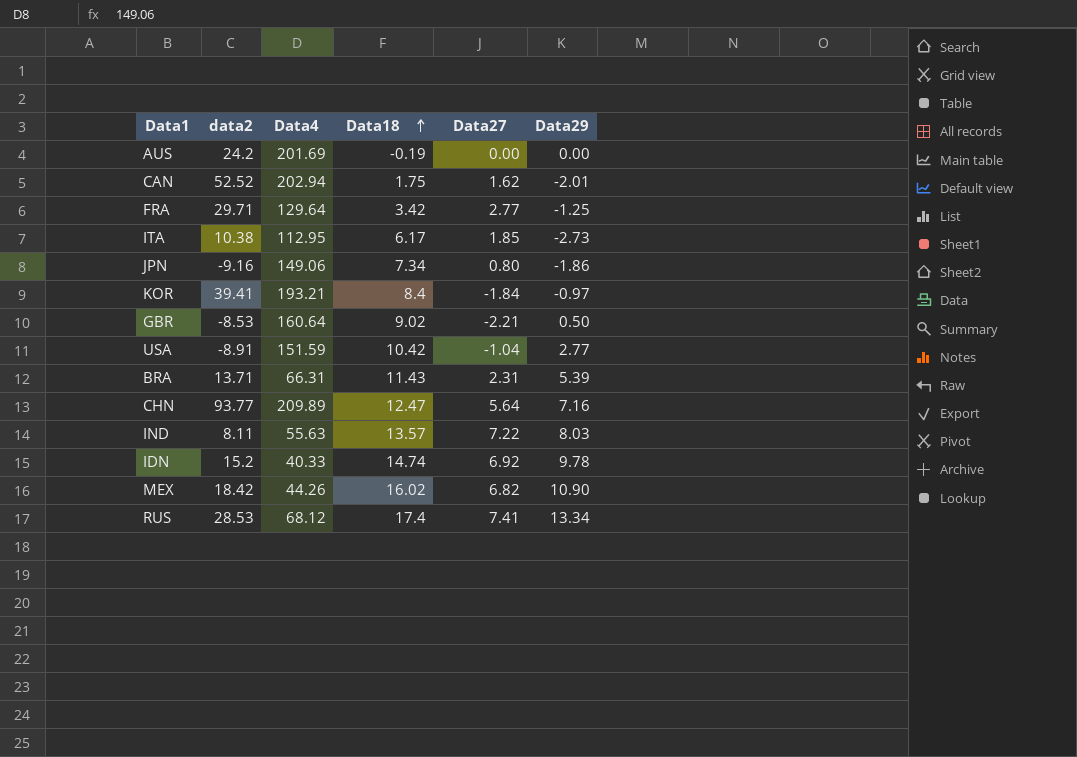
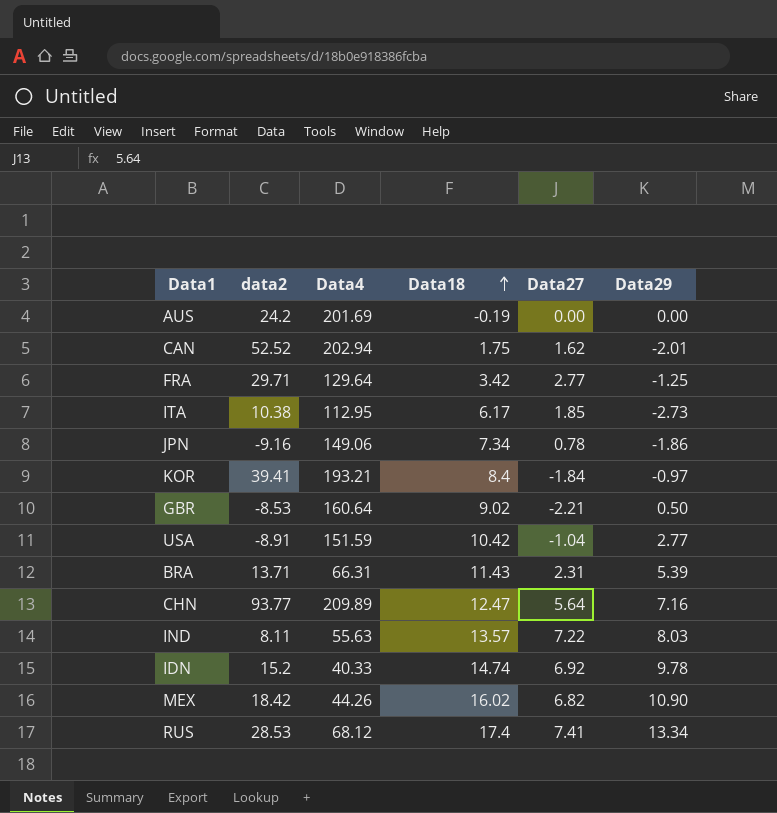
JPN | Data27: 0.80 -> 0.78

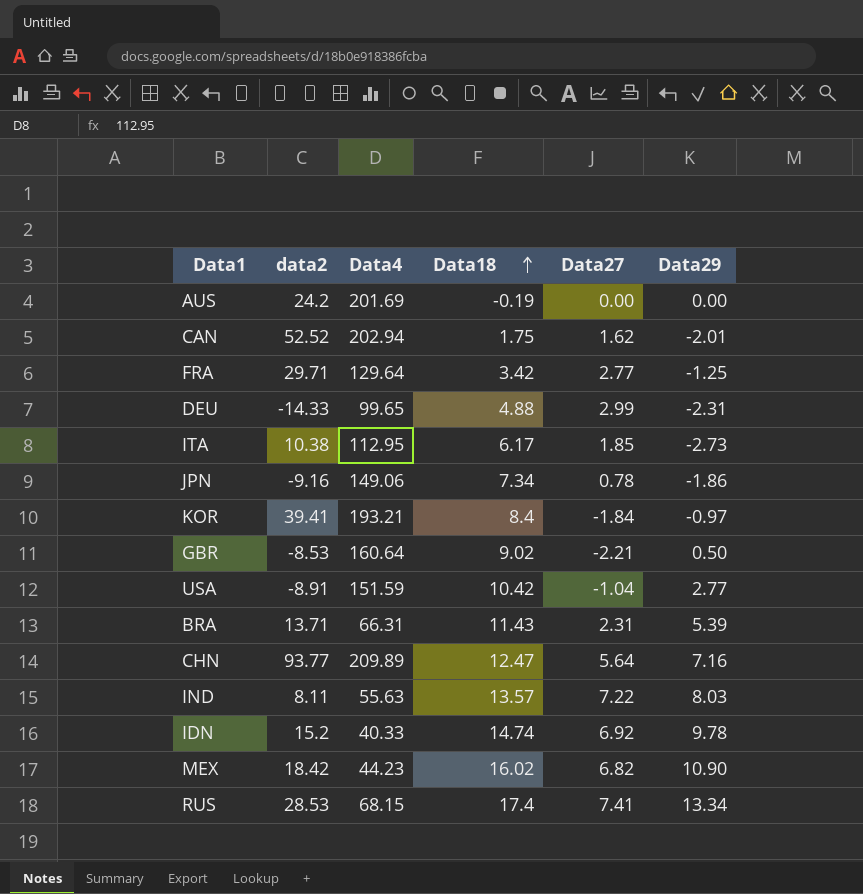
row DEU: none -> -14.33 | 99.65 | 4.88 | 2.99 | -2.31
MEX | Data4: 44.26 -> 44.23
RUS | Data4: 68.12 -> 68.15

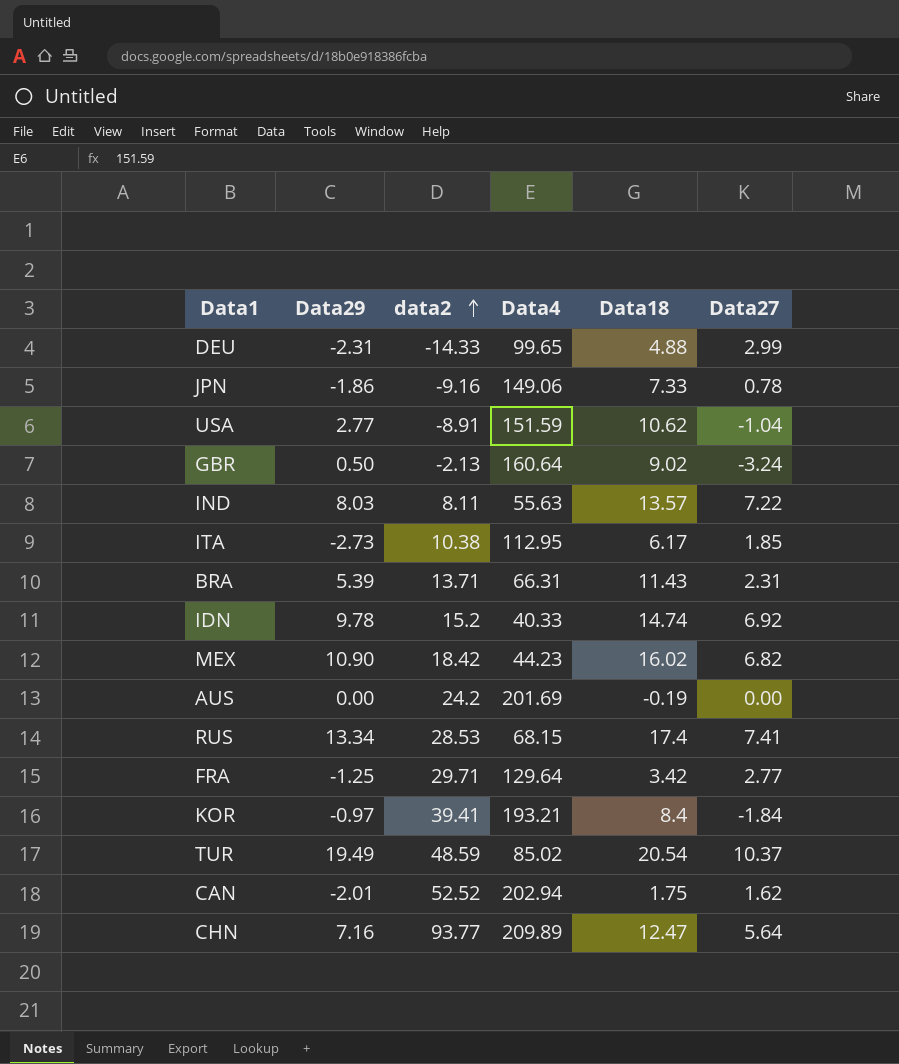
row order: Data18 ascending -> data2 ascending
column Data29 | position: 6 -> 2
JPN | Data18: 7.34 -> 7.33
USA | Data18: 10.42 -> 10.62
GBR | data2: -8.53 -> -2.13
GBR | Data27: -2.21 -> -3.24
row TUR: none -> 19.49 | 48.59 | 85.02 | 20.54 | 10.37

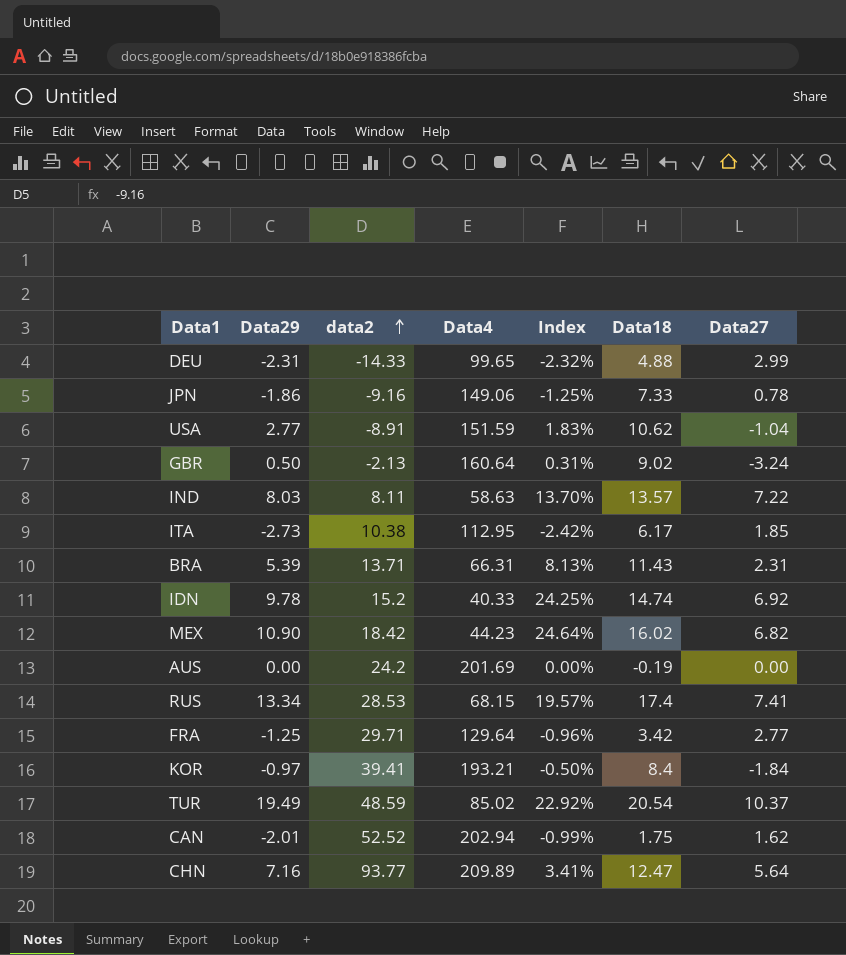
column Index | formula: none -> [Data29] / [Data4]
IND | Data4: 55.63 -> 58.63

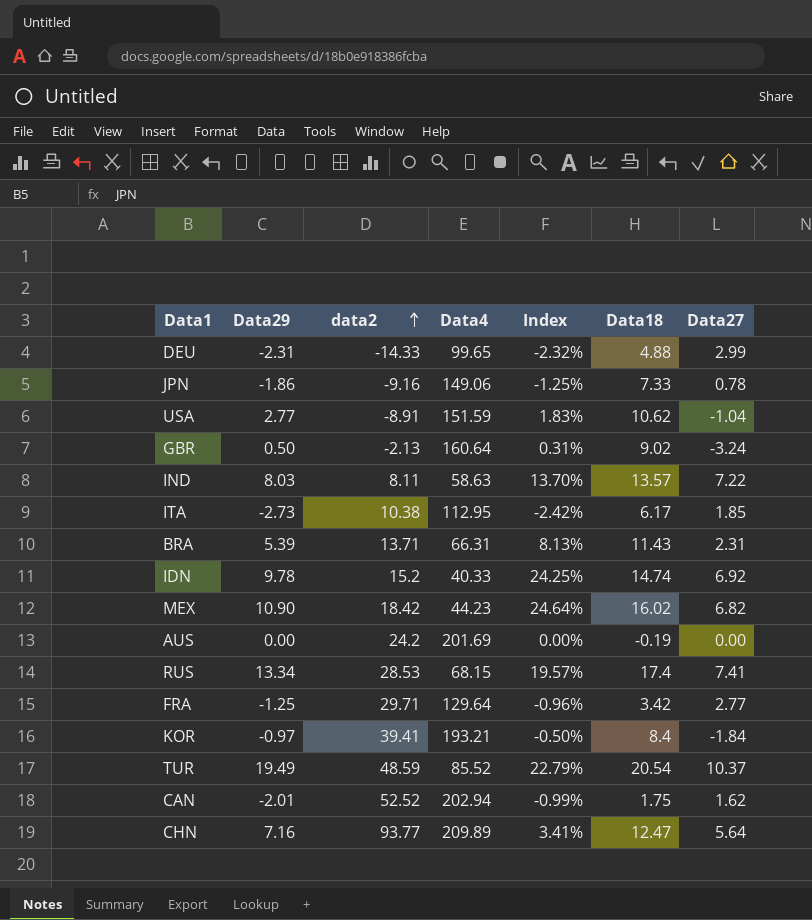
TUR | Data4: 85.02 -> 85.52
TUR | Index: 22.92% -> 22.79%

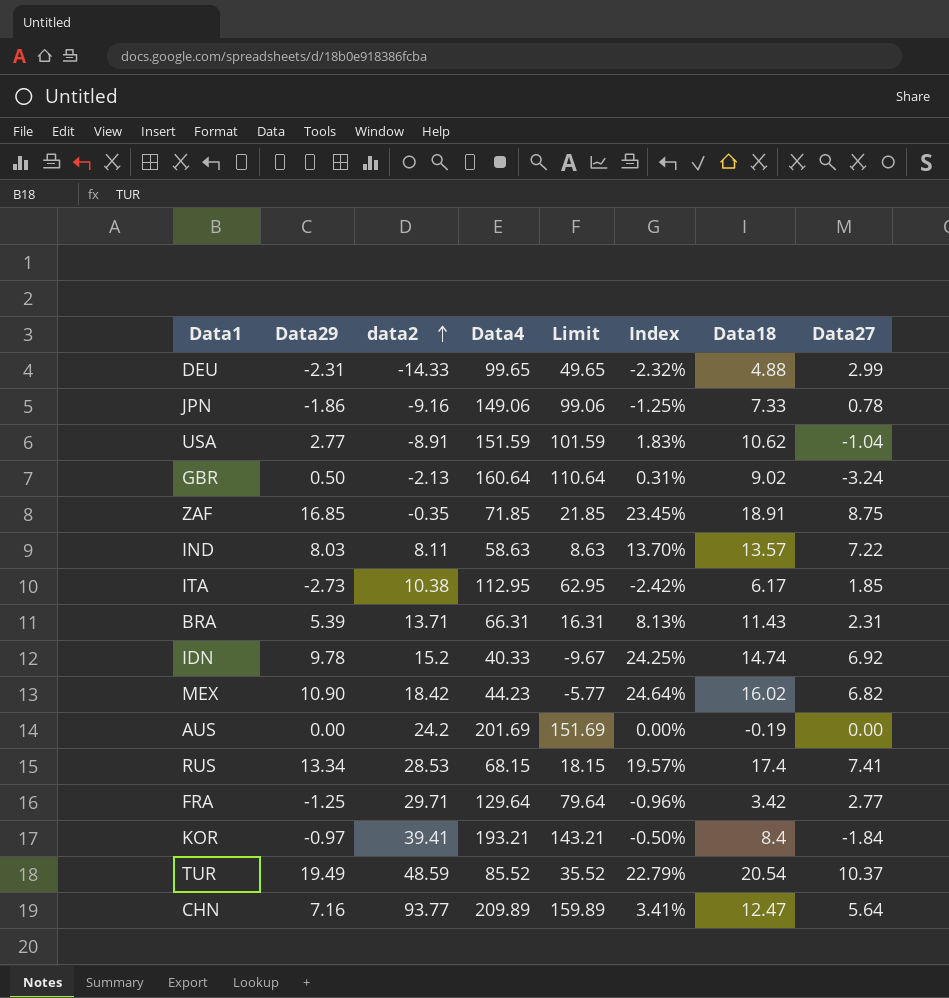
column Limit | formula: none -> [Data4] - 50
row CAN: -2.01 | 52.52 | 202.94 | -0.99% | 1.75 | 1.62 -> none
row ZAF: none -> 16.85 | -0.35 | 71.85 | 21.85 | 23.45% | 18.91 | 8.75

